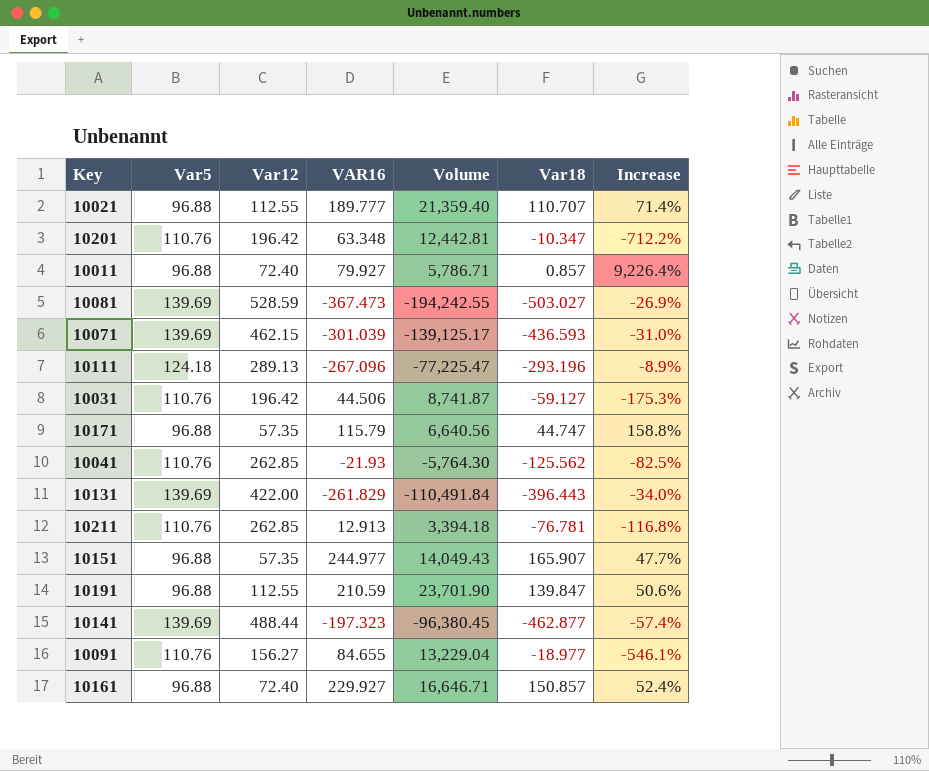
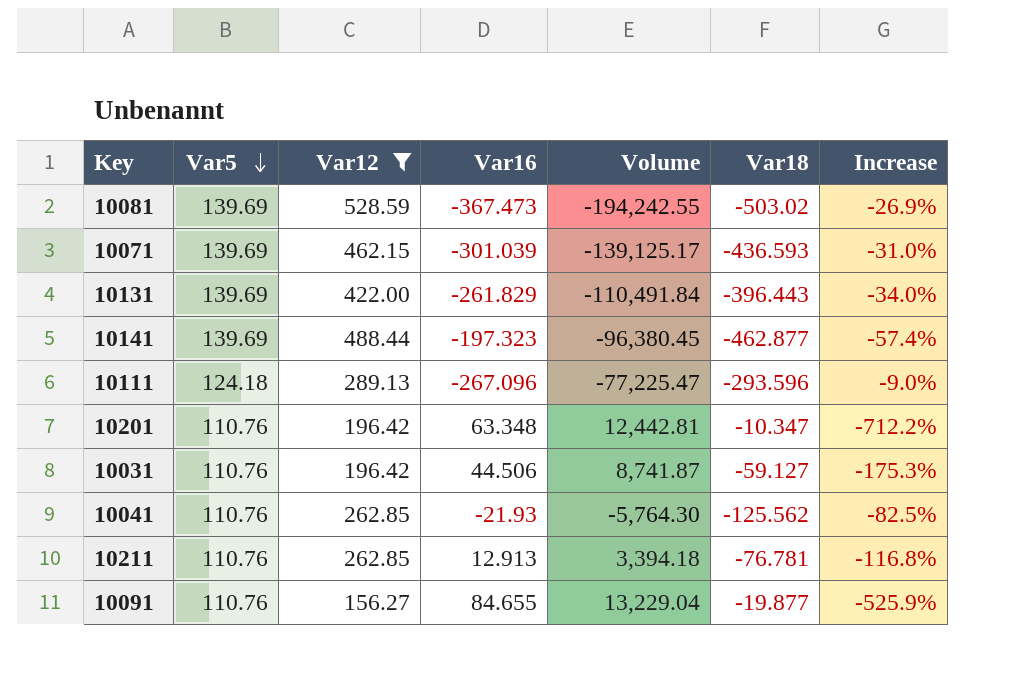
filter: none -> Var12 >= 156.27
row order: none -> Var5 descending
column name: VAR16 -> Var16
10081 | Var18: -503.027 -> -503.02
10111 | Var18: -293.196 -> -293.596
10111 | Increase: -8.9% -> -9.0%
10091 | Var18: -18.977 -> -19.877
10091 | Increase: -546.1% -> -525.9%

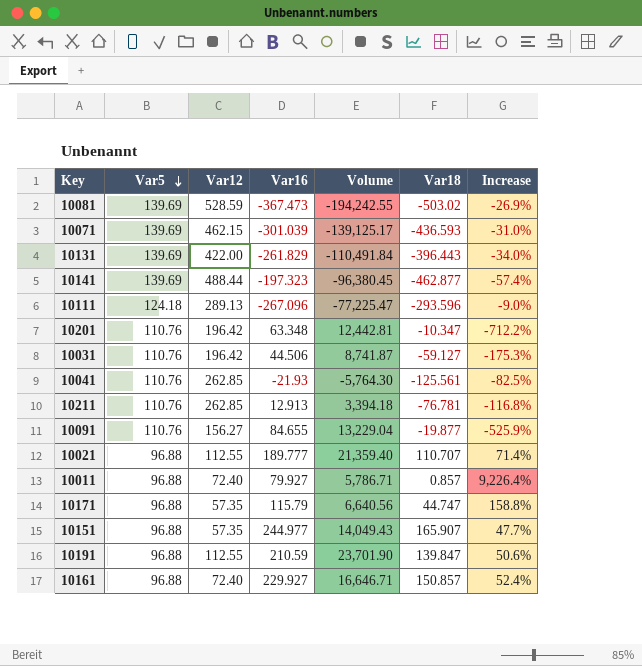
filter: Var12 >= 156.27 -> none
10041 | Var18: -125.562 -> -125.561

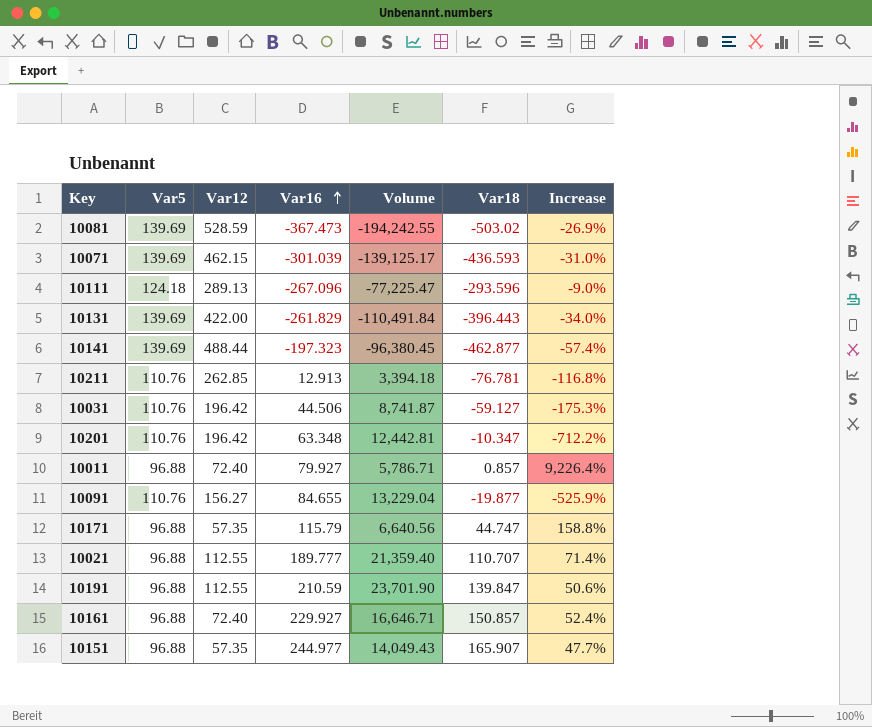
row order: Var5 descending -> Var16 ascending
row 10041: 110.76 | 262.85 | -21.93 | -5,764.30 | -125.561 | -82.5% -> none

